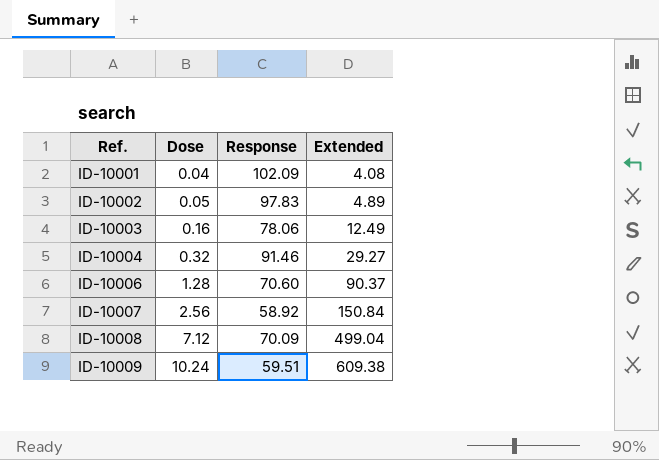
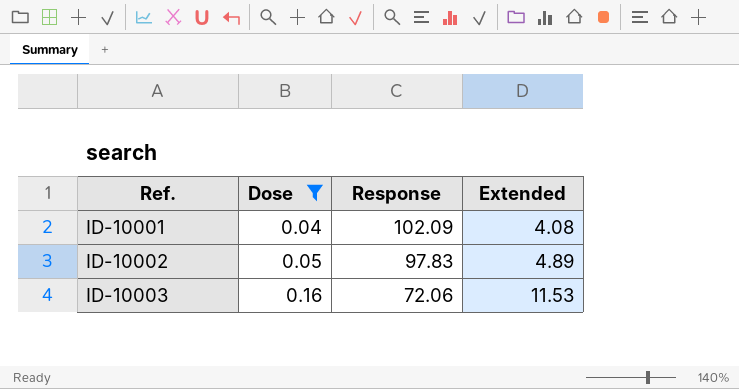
filter: none -> Dose <= 0.16
ID-10003 | Response: 78.06 -> 72.06
ID-10003 | Extended: 12.49 -> 11.53

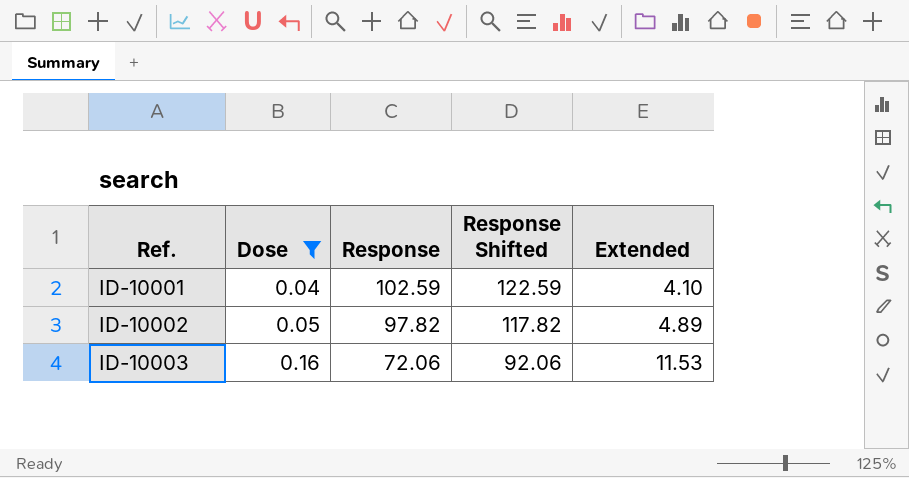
column Response Shifted | formula: none -> [Response] + 20
ID-10001 | Response: 102.09 -> 102.59
ID-10001 | Extended: 4.08 -> 4.10
ID-10002 | Response: 97.83 -> 97.82

